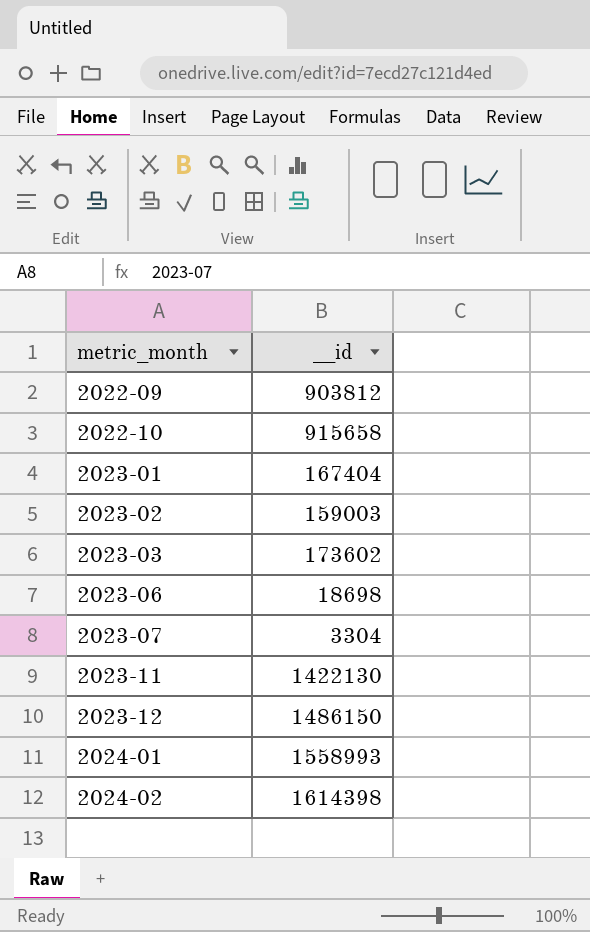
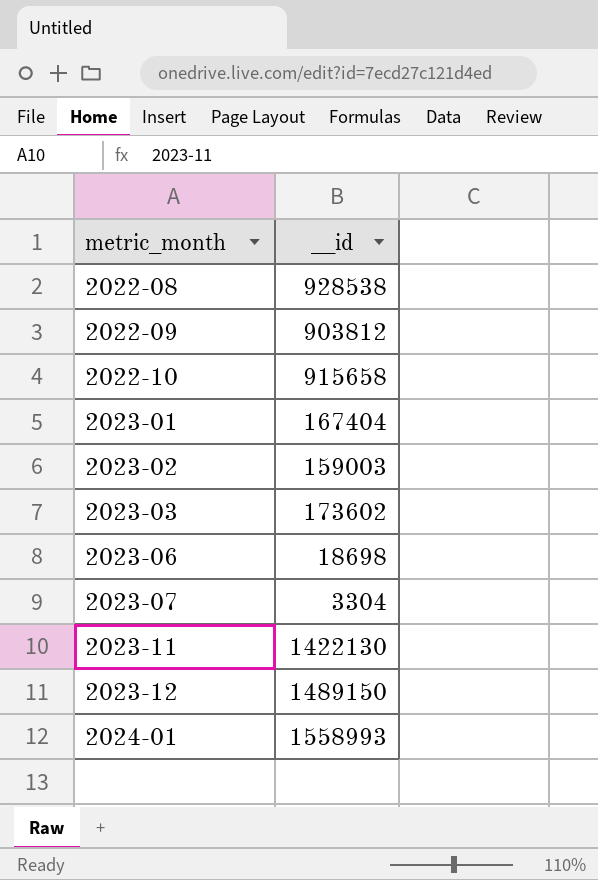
row 2024-02: 1614398 -> none
row 2022-08: none -> 928538
2023-12 | __id: 1486150 -> 1489150

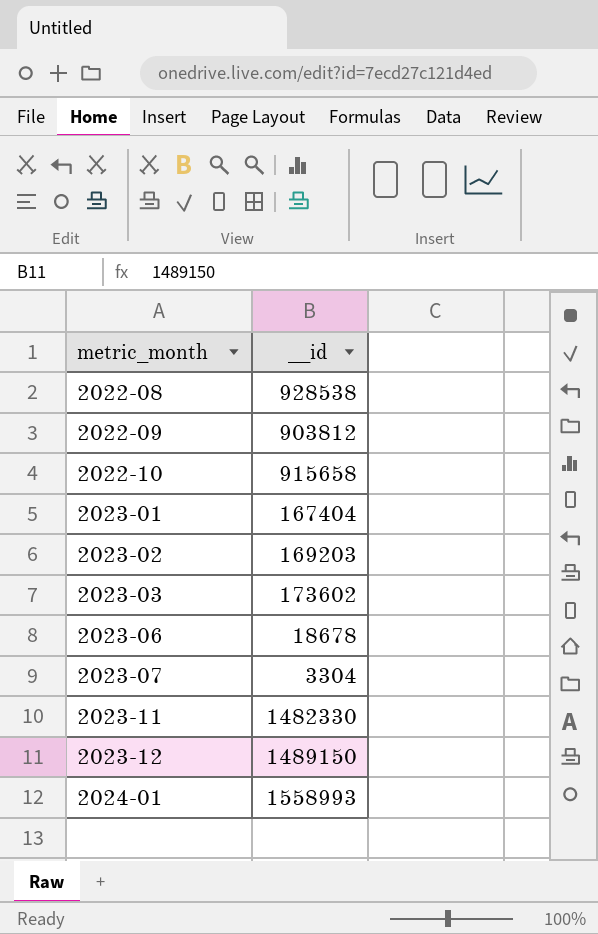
2023-02 | __id: 159003 -> 169203
2023-06 | __id: 18698 -> 18678
2023-11 | __id: 1422130 -> 1482330

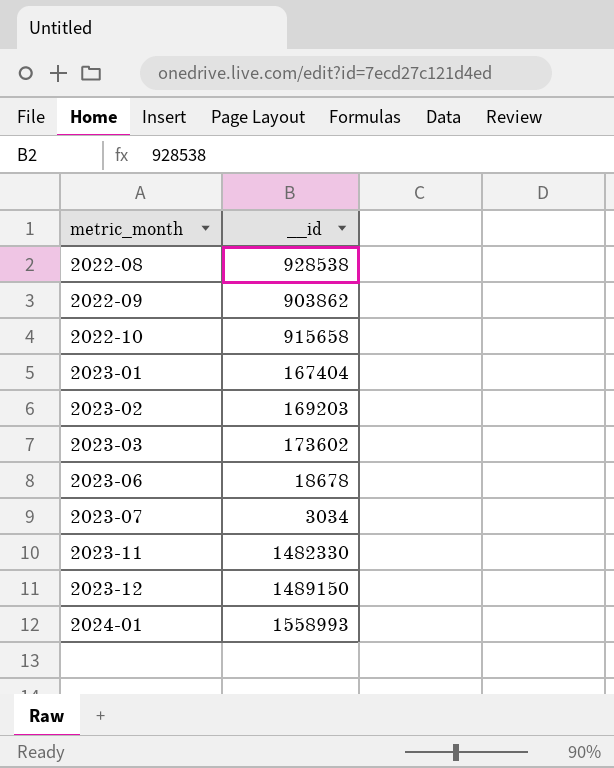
2022-09 | __id: 903812 -> 903862
2023-07 | __id: 3304 -> 3034

